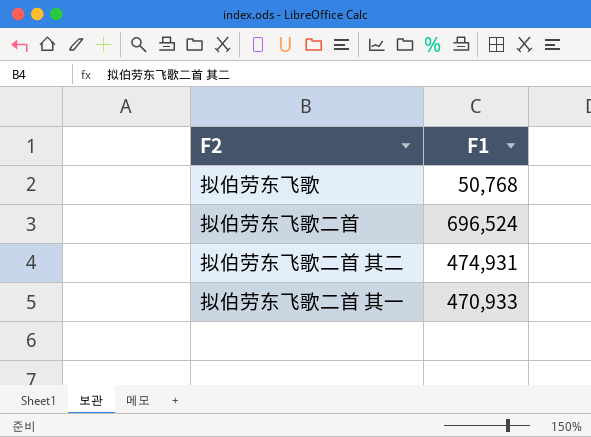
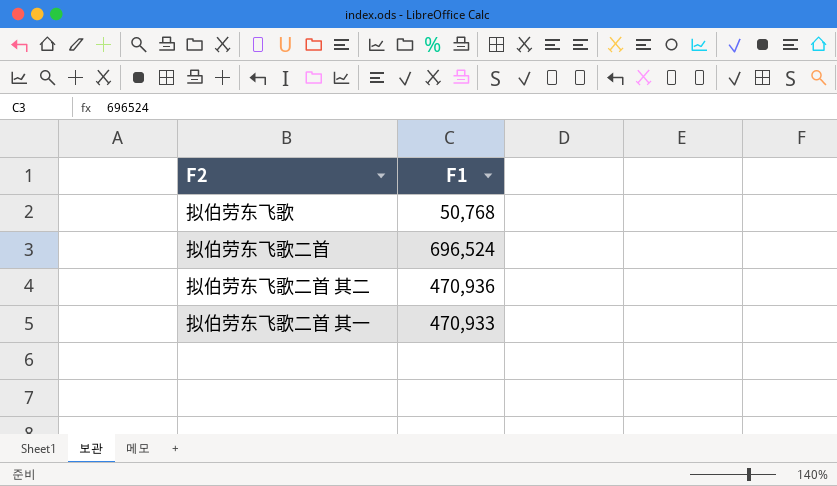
拟伯劳东飞歌二首 其二 | F1: 474,931 -> 470,936

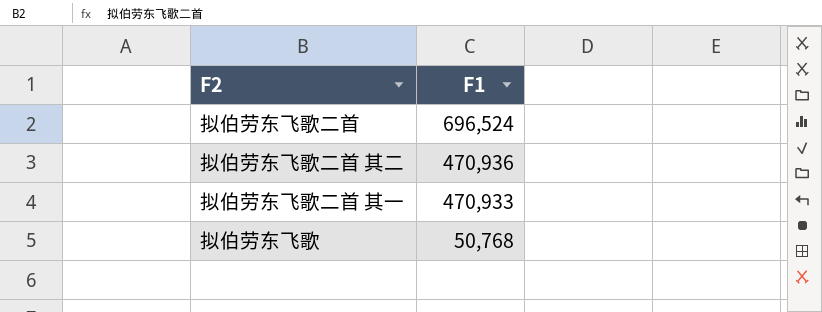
row order: none -> F1 descending

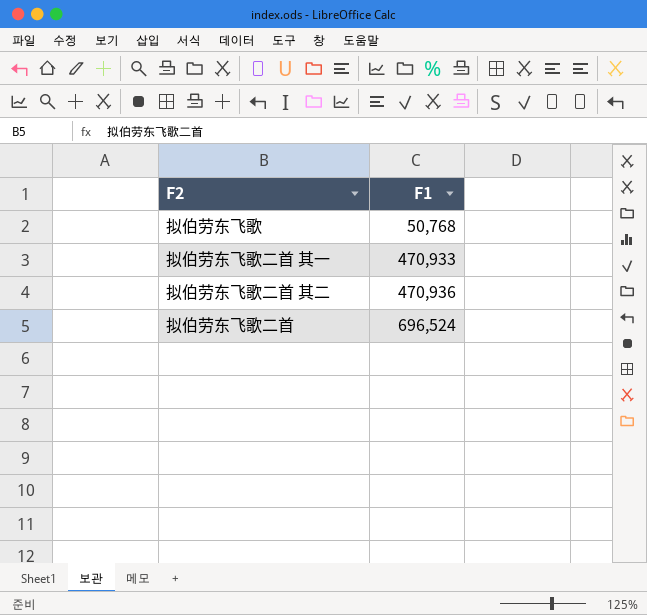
row order: F1 descending -> F1 ascending

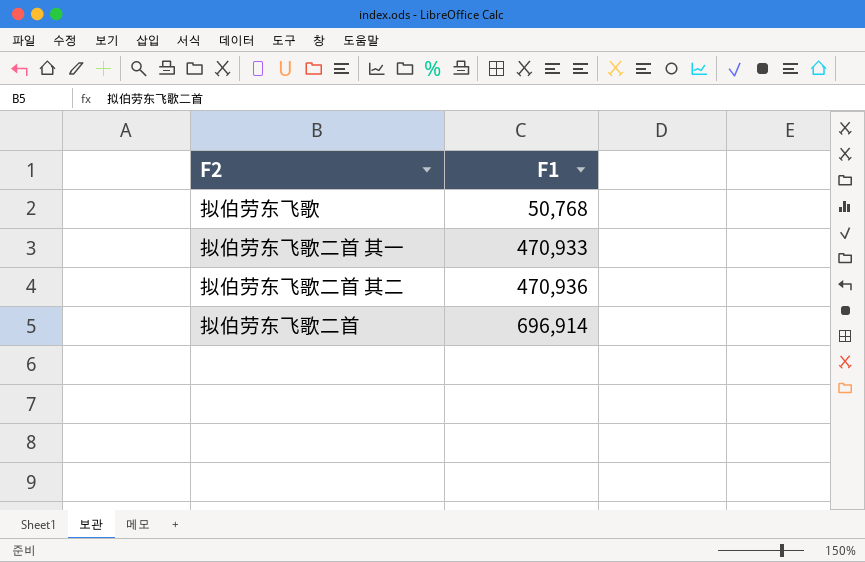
拟伯劳东飞歌二首 | F1: 696,524 -> 696,914

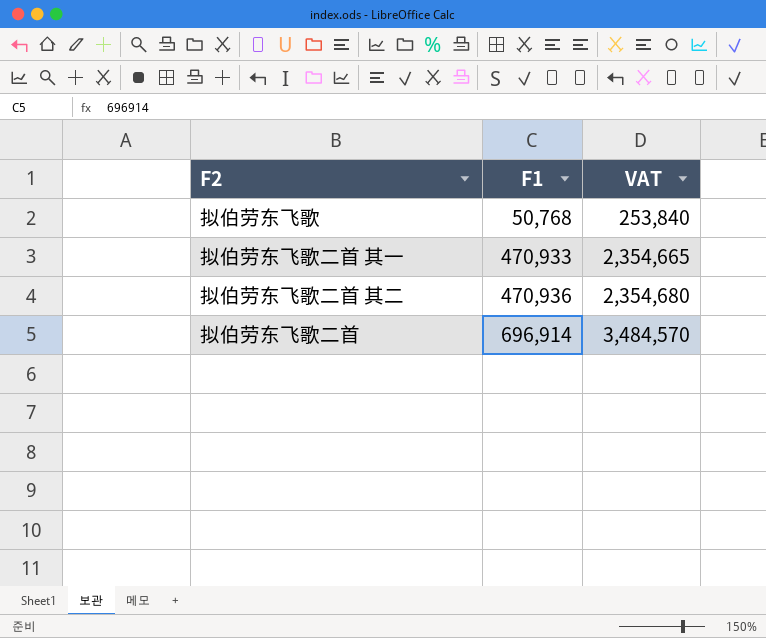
column VAT | formula: none -> [F1] * 5

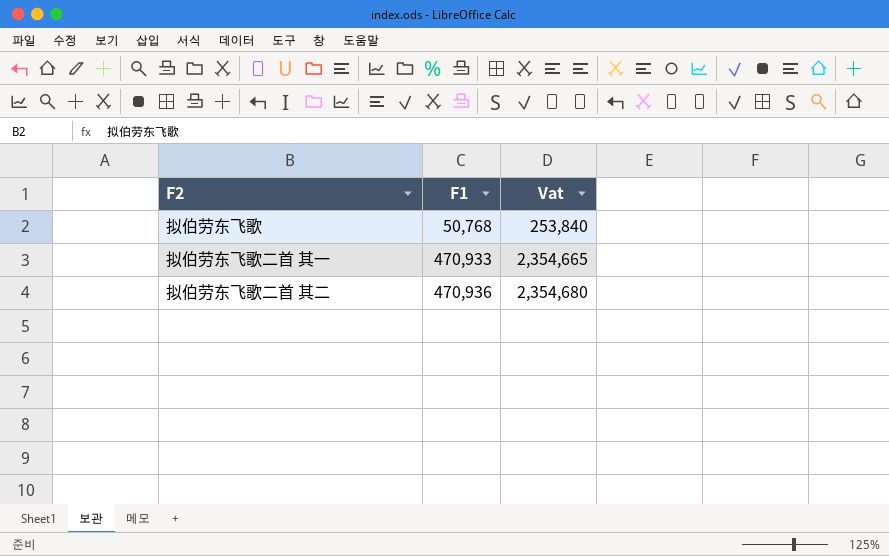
column name: VAT -> Vat
row 拟伯劳东飞歌二首: 696,914 | 3,484,570 -> none

